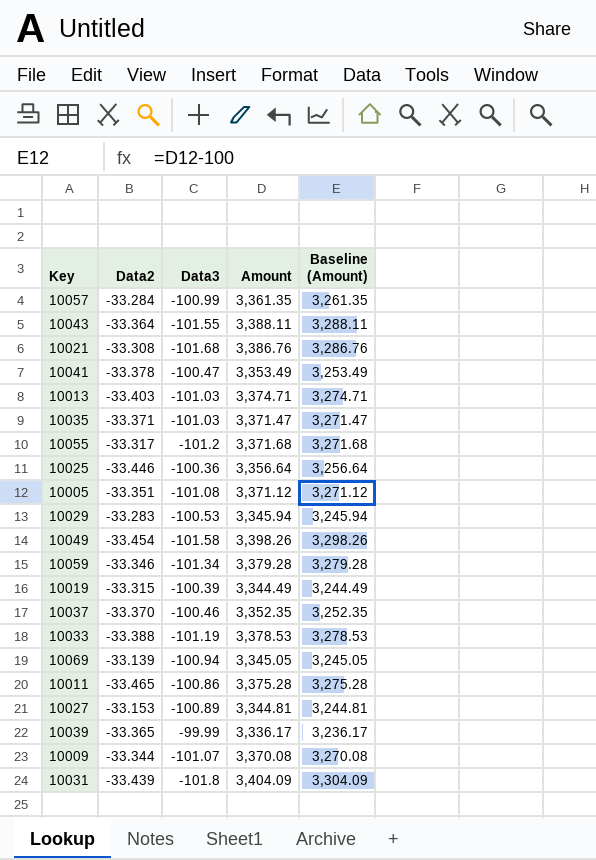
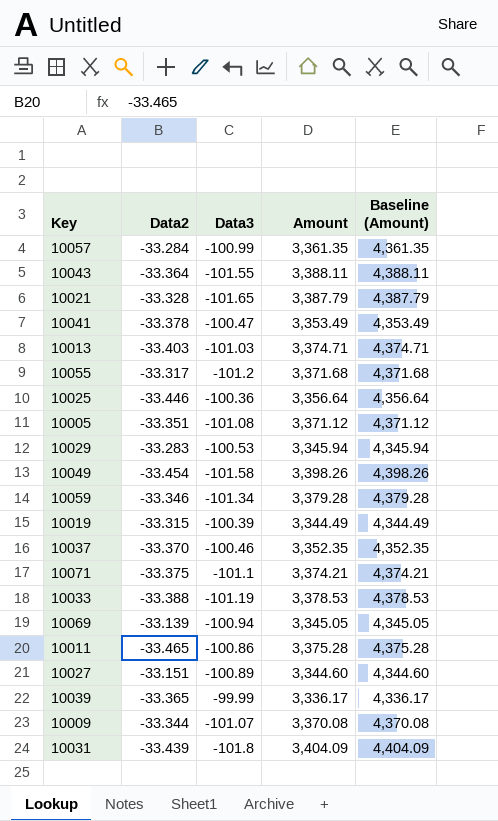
column Baseline (Amount) | formula: [Amount] - 100 -> [Amount] + 1000
row 10035: -33.371 | -101.03 | 3,371.47 | 3,271.47 -> none
10021 | Data2: -33.308 -> -33.328
10021 | Data3: -101.68 -> -101.65
10021 | Amount: 3,386.76 -> 3,387.79
row 10071: none -> -33.375 | -101.1 | 3,374.21 | 4,374.21
10027 | Data2: -33.153 -> -33.151
10027 | Amount: 3,344.81 -> 3,344.60

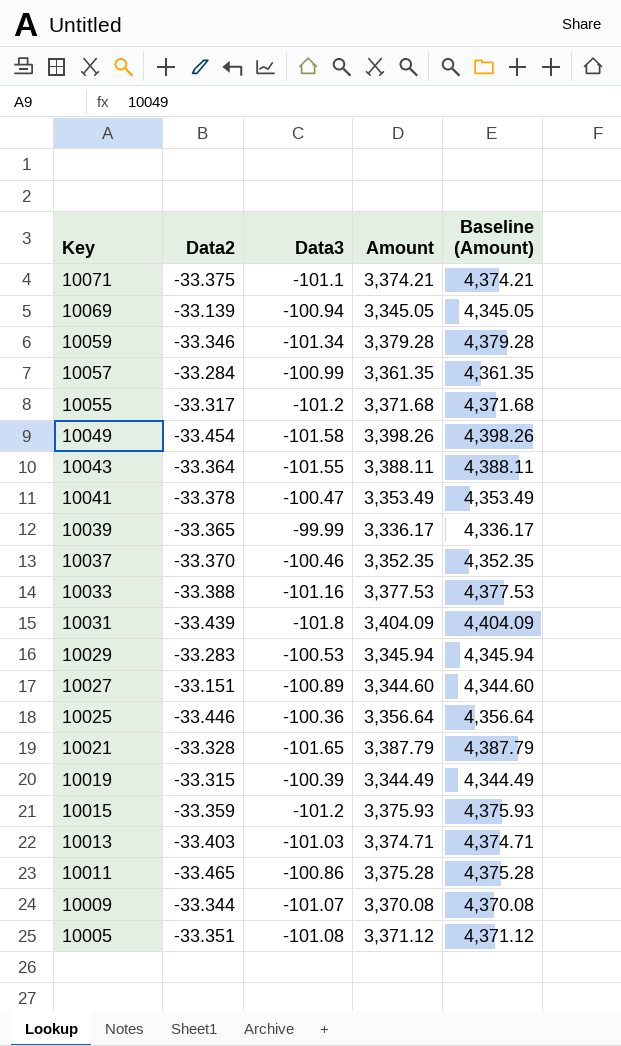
row order: none -> Key descending
10033 | Data3: -101.19 -> -101.16
10033 | Amount: 3,378.53 -> 3,377.53
10033 | Baseline (Amount): 4,378.53 -> 4,377.53
row 10015: none -> -33.359 | -101.2 | 3,375.93 | 4,375.93

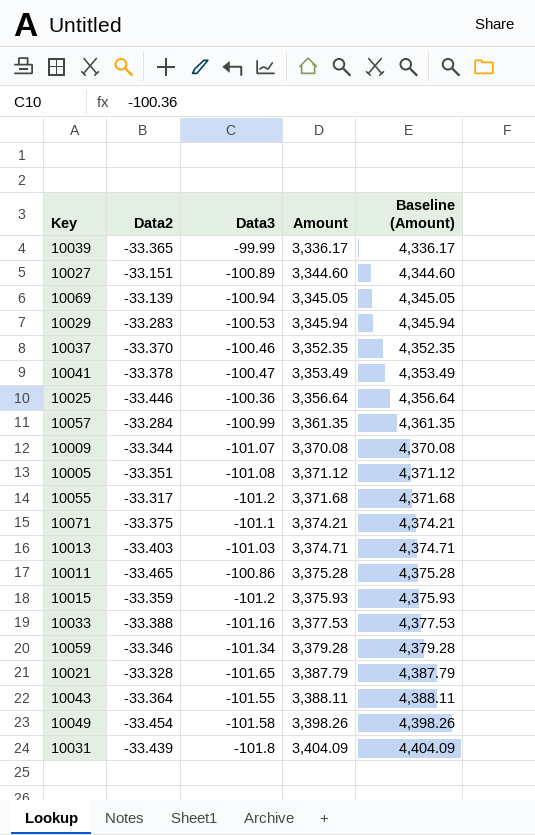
row order: Key descending -> Amount ascending
row 10019: -33.315 | -100.39 | 3,344.49 | 4,344.49 -> none

